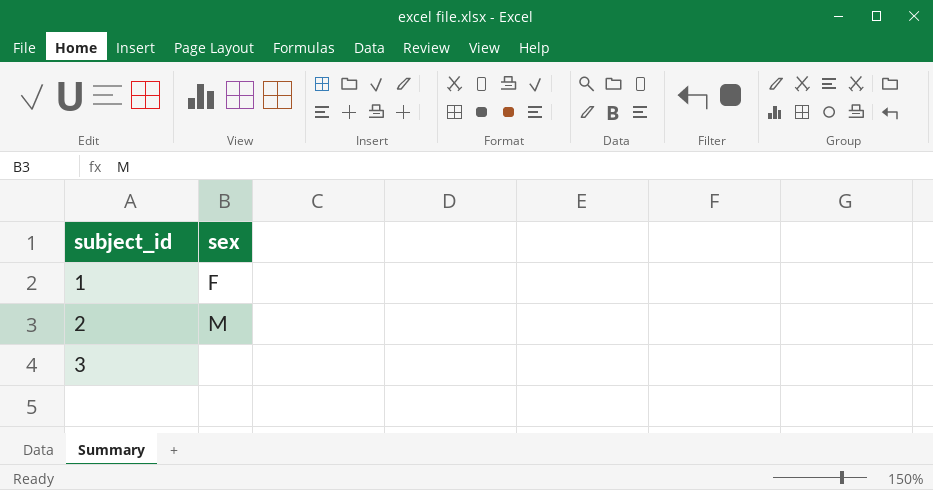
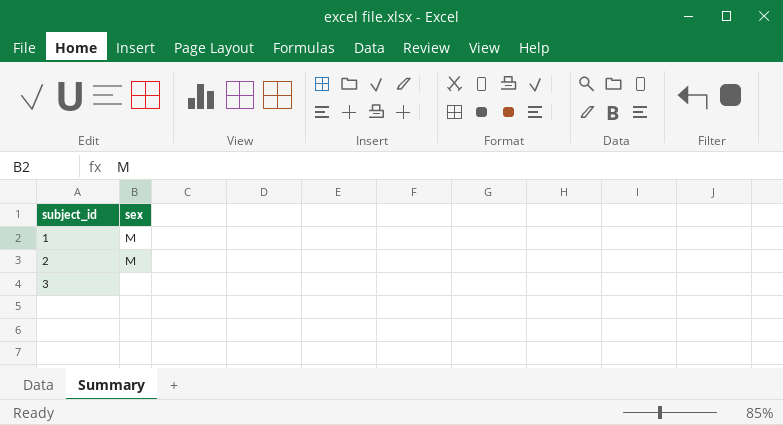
1 | sex: F -> M

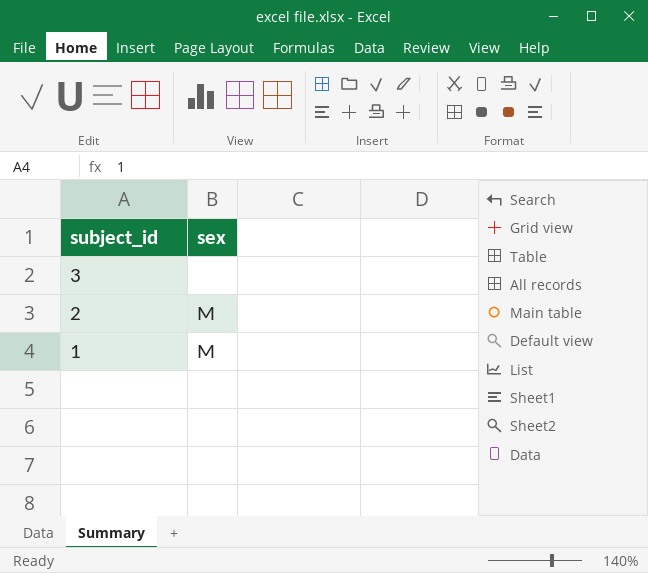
row order: subject_id ascending -> subject_id descending

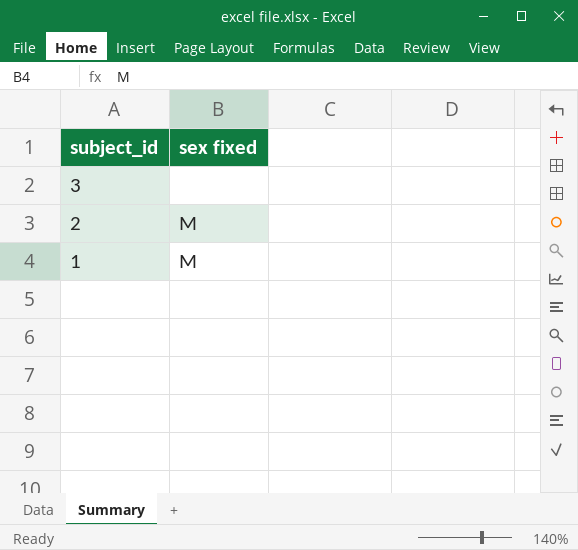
column name: sex -> sex fixed

